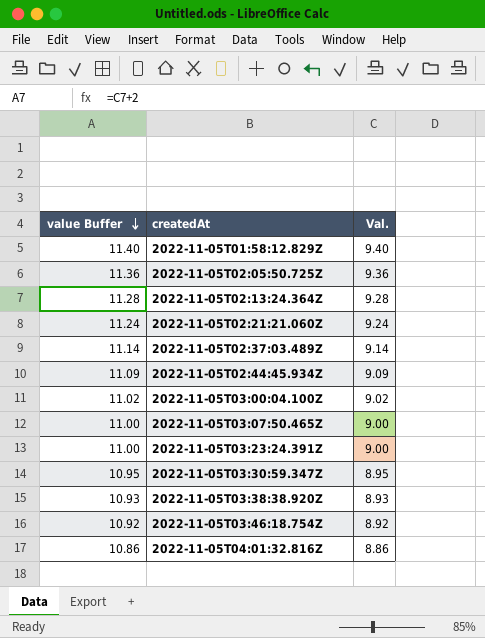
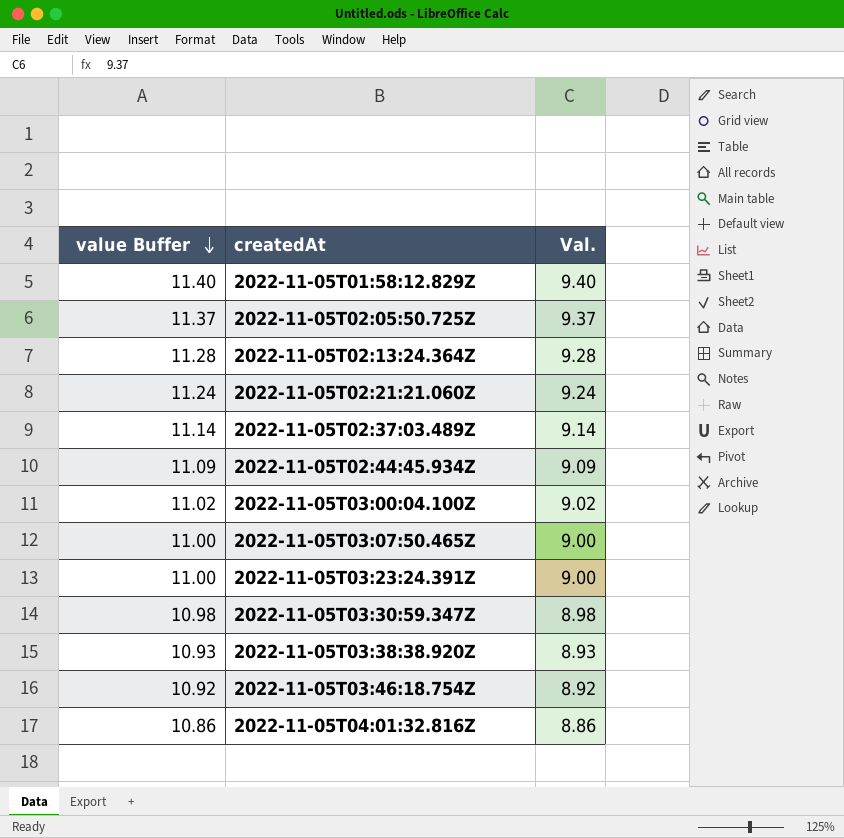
2022-11-05T02:05:50.725Z | value Buffer: 11.36 -> 11.37
2022-11-05T02:05:50.725Z | Val.: 9.36 -> 9.37
2022-11-05T03:30:59.347Z | value Buffer: 10.95 -> 10.98
2022-11-05T03:30:59.347Z | Val.: 8.95 -> 8.98

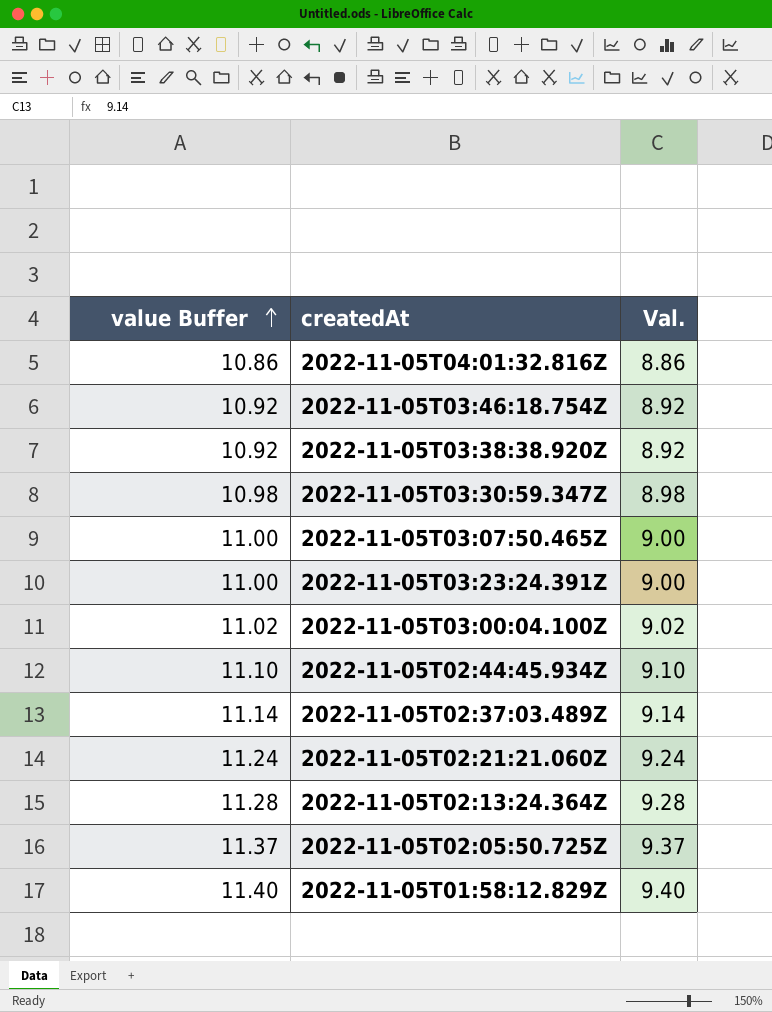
row order: value Buffer descending -> value Buffer ascending
2022-11-05T03:38:38.920Z | value Buffer: 10.93 -> 10.92
2022-11-05T03:38:38.920Z | Val.: 8.93 -> 8.92
2022-11-05T02:44:45.934Z | value Buffer: 11.09 -> 11.10
2022-11-05T02:44:45.934Z | Val.: 9.09 -> 9.10

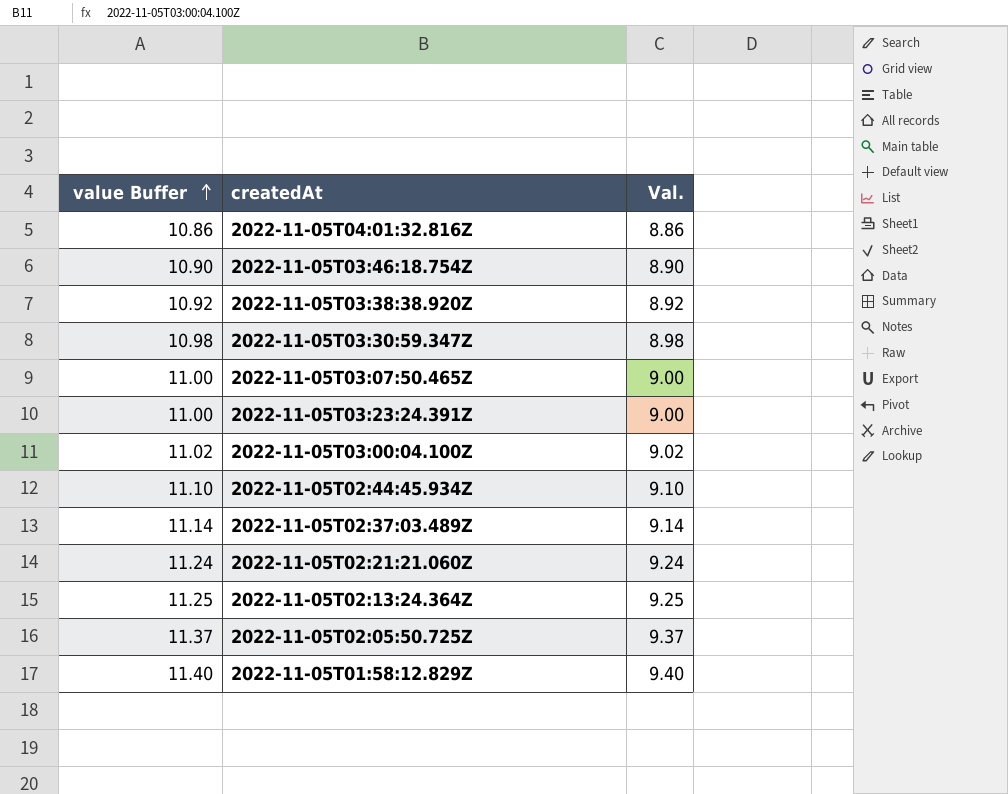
2022-11-05T03:46:18.754Z | value Buffer: 10.92 -> 10.90
2022-11-05T03:46:18.754Z | Val.: 8.92 -> 8.90
2022-11-05T02:13:24.364Z | value Buffer: 11.28 -> 11.25
2022-11-05T02:13:24.364Z | Val.: 9.28 -> 9.25

